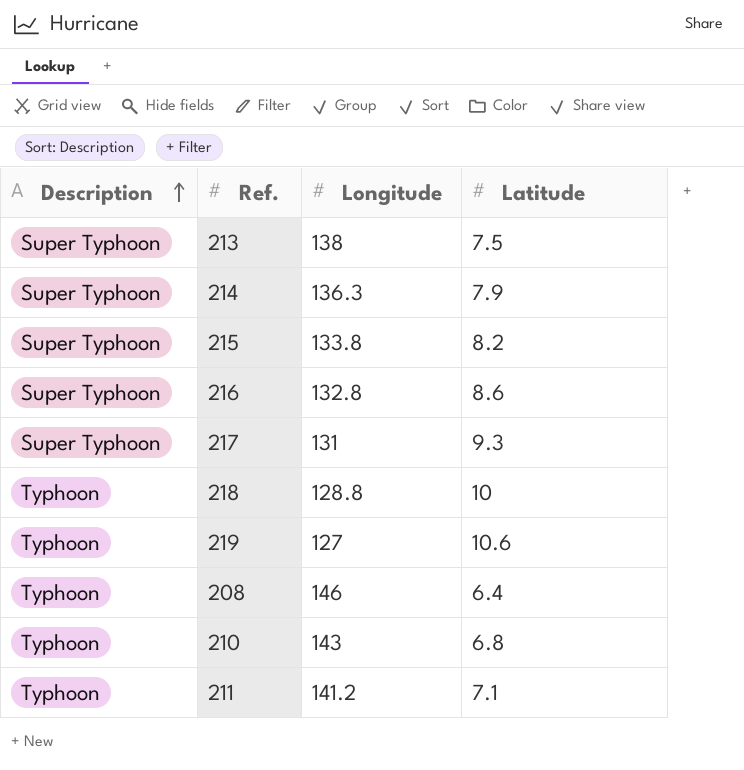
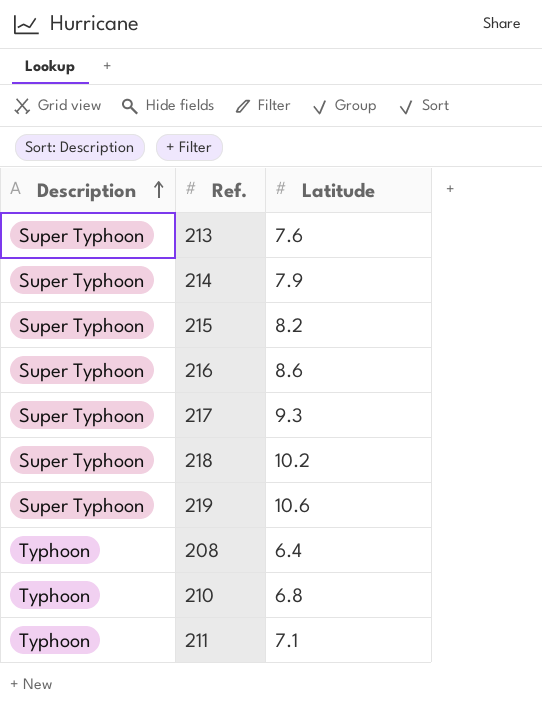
column Longitude | position: 3 -> none
213 | Latitude: 7.5 -> 7.6
218 | Description: Typhoon -> Super Typhoon
218 | Latitude: 10 -> 10.2
219 | Description: Typhoon -> Super Typhoon

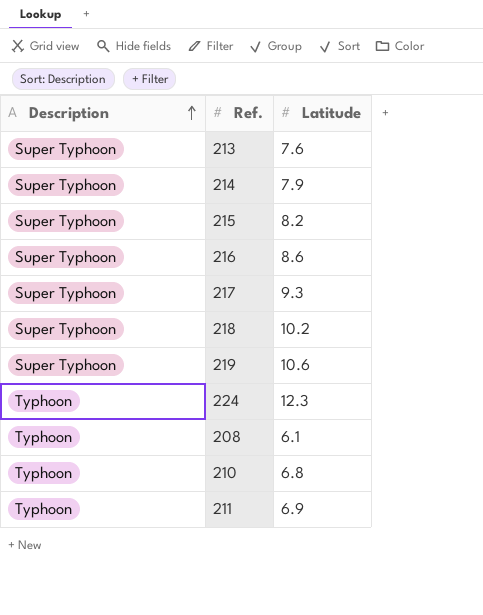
row 224: none -> Typhoon | 12.3
208 | Latitude: 6.4 -> 6.1
211 | Latitude: 7.1 -> 6.9

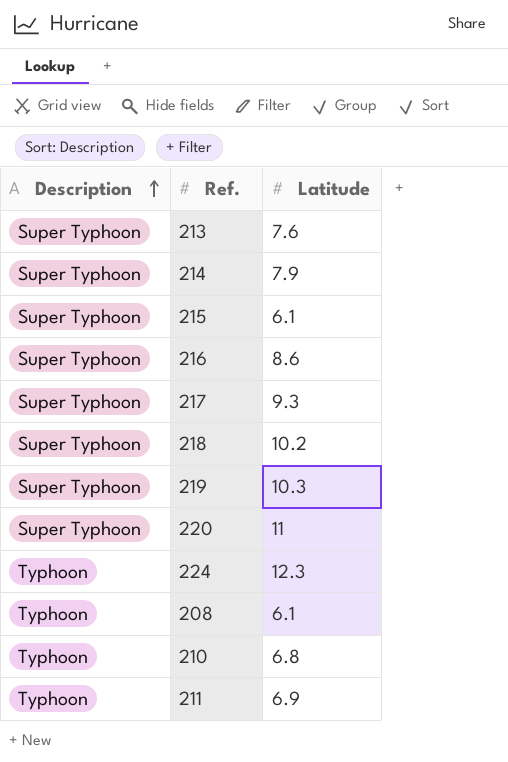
215 | Latitude: 8.2 -> 6.1
219 | Latitude: 10.6 -> 10.3
row 220: none -> Super Typhoon | 11

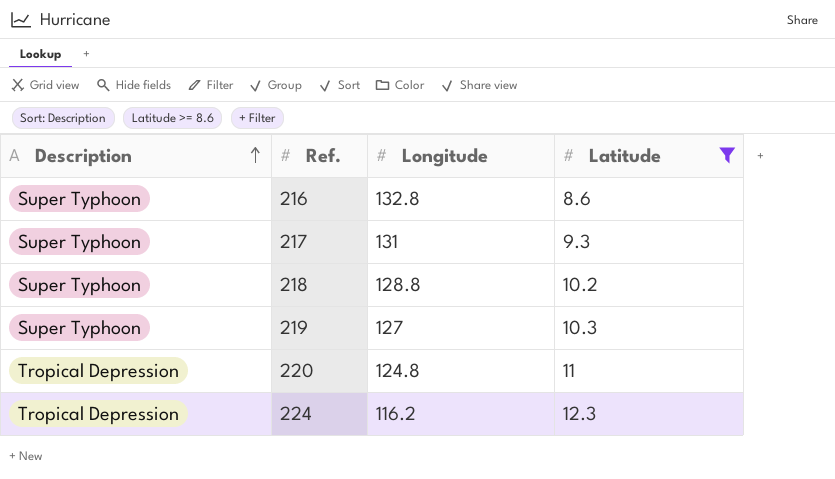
filter: none -> Latitude >= 8.6
column Longitude | position: none -> 3
220 | Description: Super Typhoon -> Tropical Depression
224 | Description: Typhoon -> Tropical Depression

